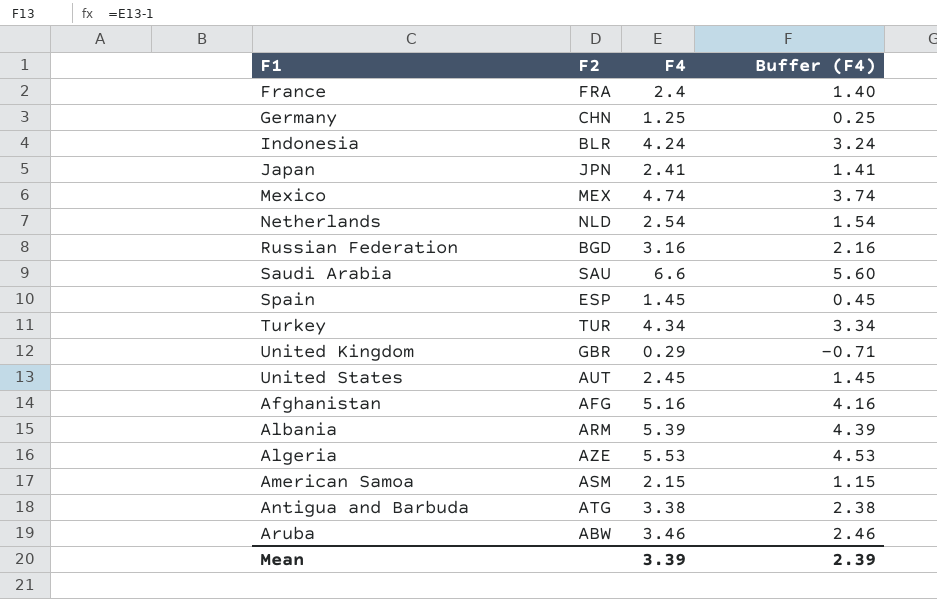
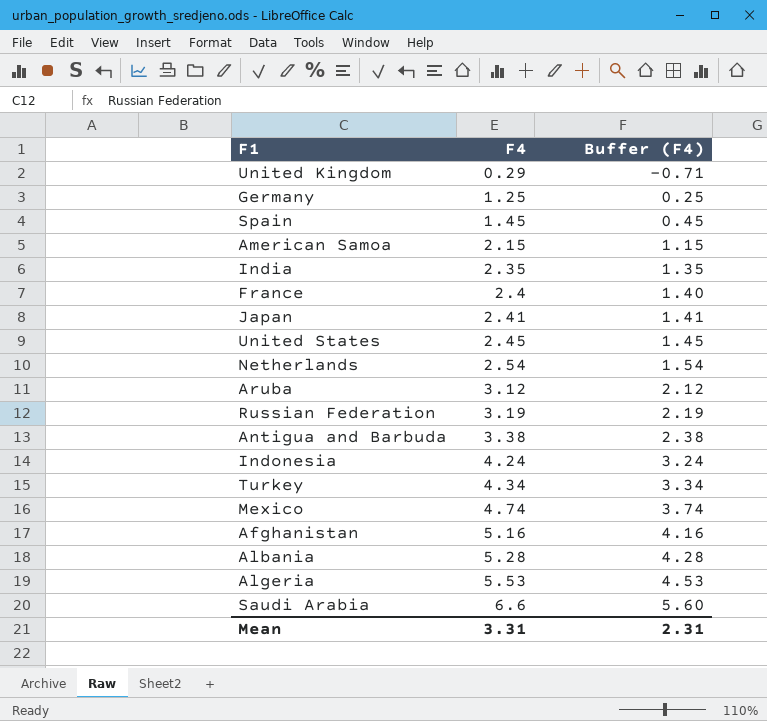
row order: none -> F4 ascending
column F2 | position: 2 -> none
row India: none -> 2.35 | 1.35
Aruba | F4: 3.46 -> 3.12
Aruba | Buffer (F4): 2.46 -> 2.12
Russian Federation | F4: 3.16 -> 3.19
Russian Federation | Buffer (F4): 2.16 -> 2.19
Albania | F4: 5.39 -> 5.28
Albania | Buffer (F4): 4.39 -> 4.28
Mean | F4: 3.39 -> 3.31
Mean | Buffer (F4): 2.39 -> 2.31

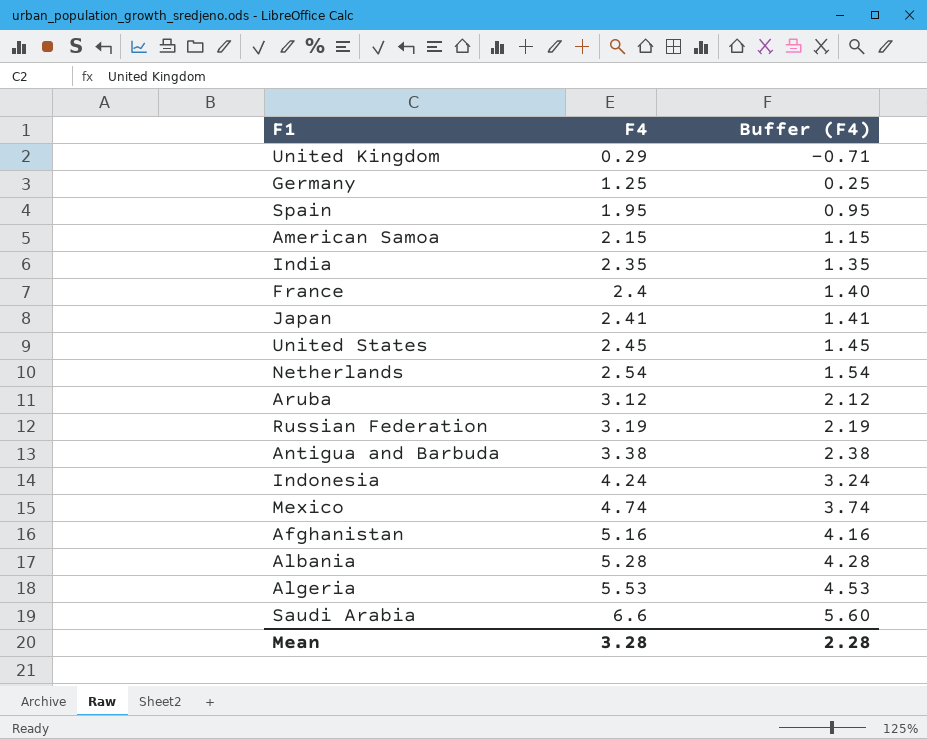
row Turkey: 4.34 | 3.34 -> none
Spain | F4: 1.45 -> 1.95
Spain | Buffer (F4): 0.45 -> 0.95
Mean | F4: 3.31 -> 3.28
Mean | Buffer (F4): 2.31 -> 2.28

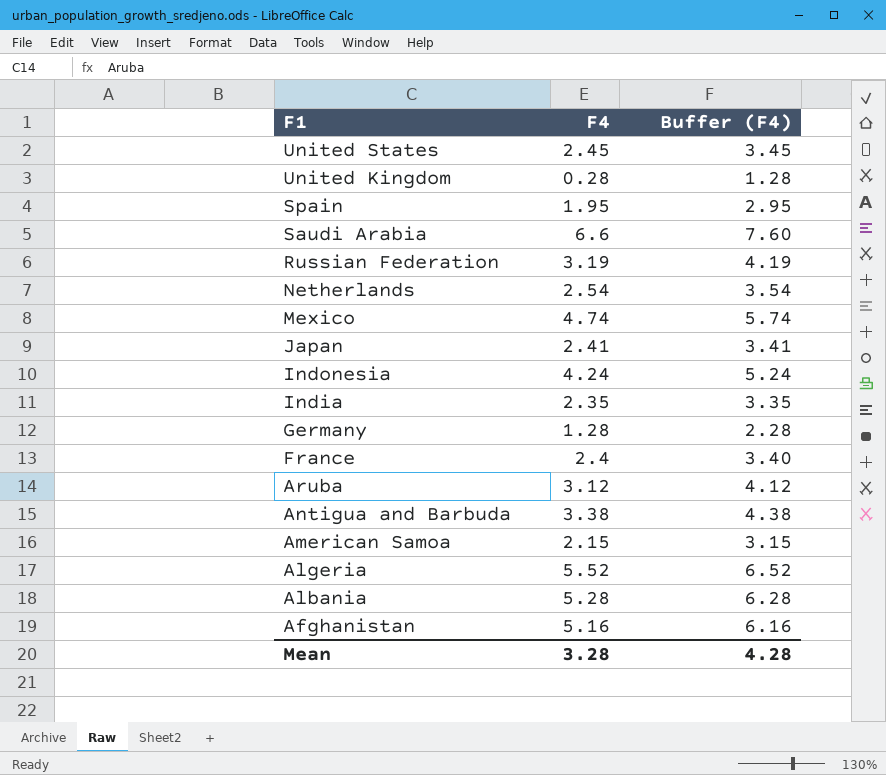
row order: F4 ascending -> F1 descending
column Buffer (F4) | formula: [F4] - 1 -> [F4] + 1
United Kingdom | F4: 0.29 -> 0.28
Germany | F4: 1.25 -> 1.28
Algeria | F4: 5.53 -> 5.52
Mean | Buffer (F4): 2.28 -> 4.28

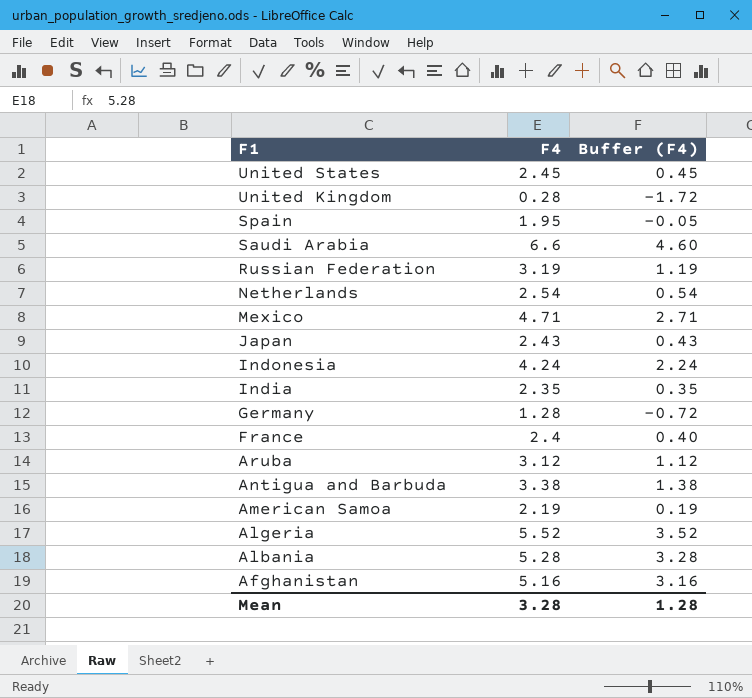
column Buffer (F4) | formula: [F4] + 1 -> [F4] - 2
Mexico | F4: 4.74 -> 4.71
Japan | F4: 2.41 -> 2.43
American Samoa | F4: 2.15 -> 2.19
Mean | Buffer (F4): 4.28 -> 1.28

